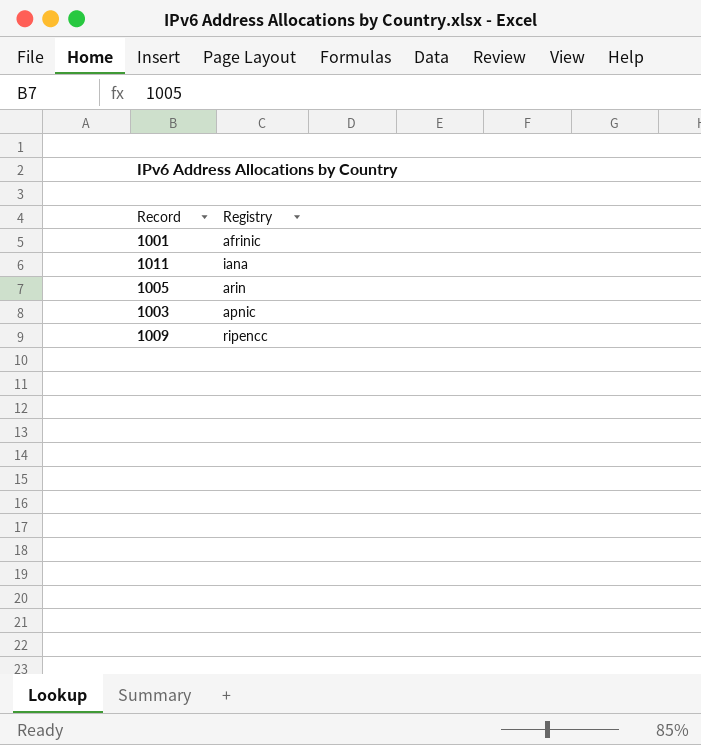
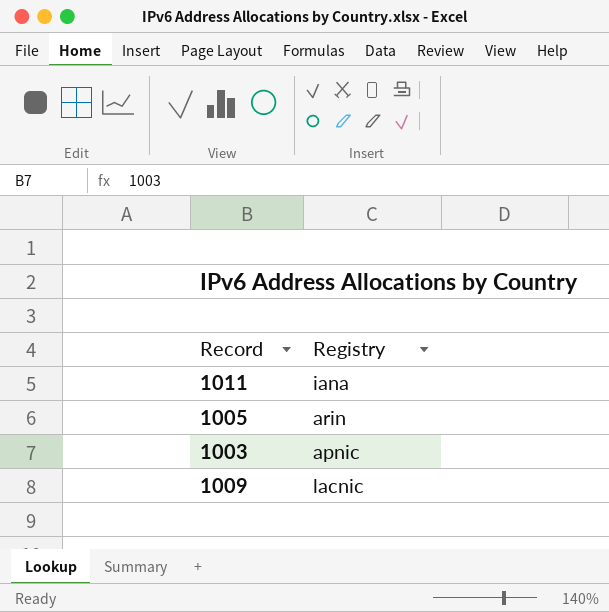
row 1001: afrinic -> none
1009 | Registry: ripencc -> lacnic

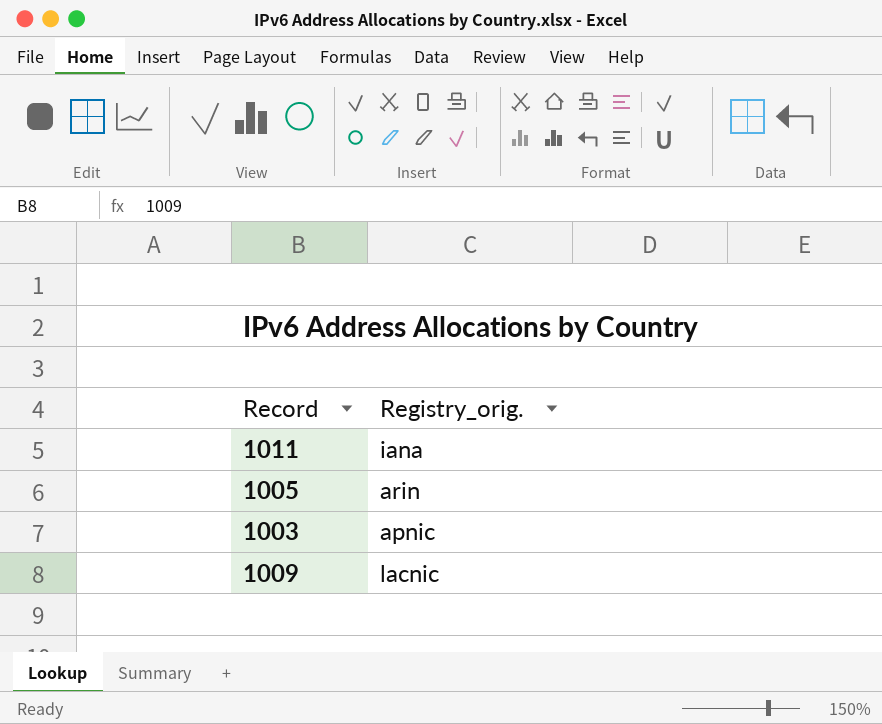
column name: Registry -> Registry_orig.

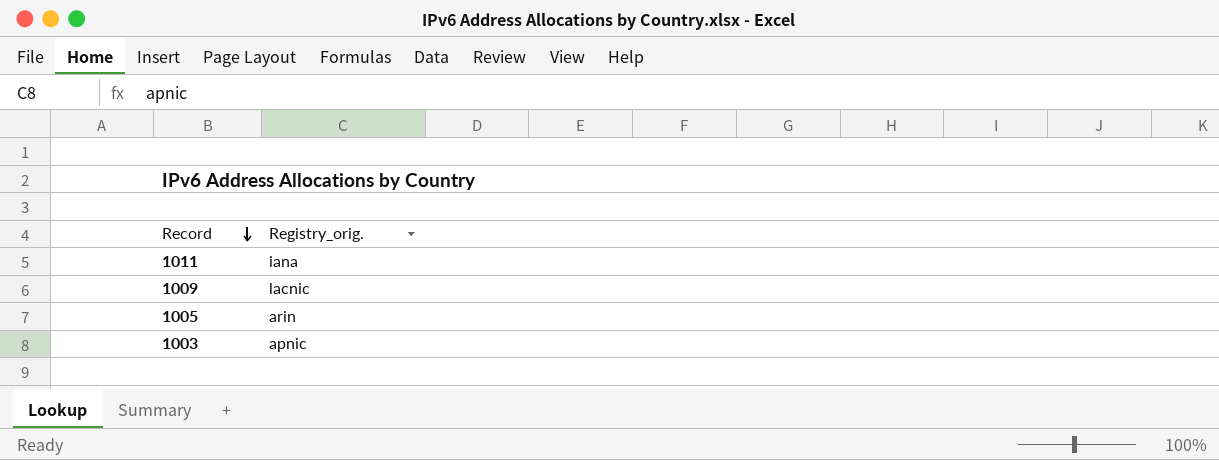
row order: none -> Record descending

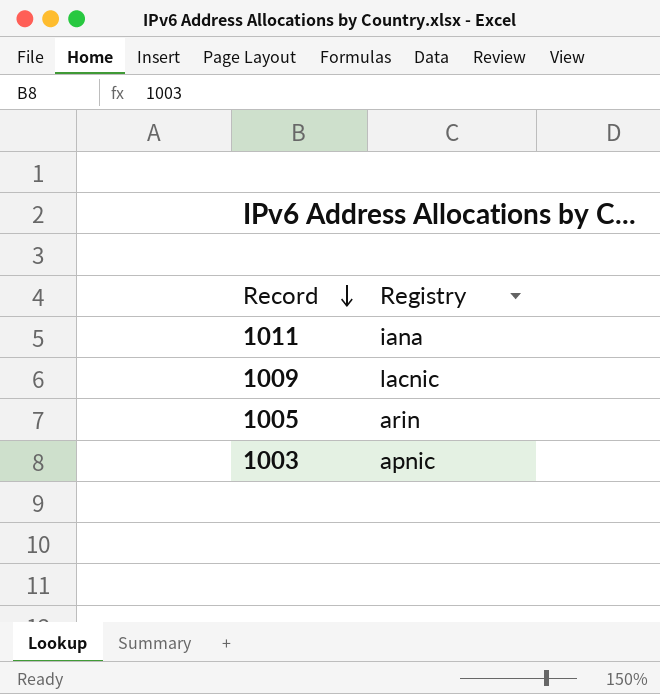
column name: Registry_orig. -> Registry

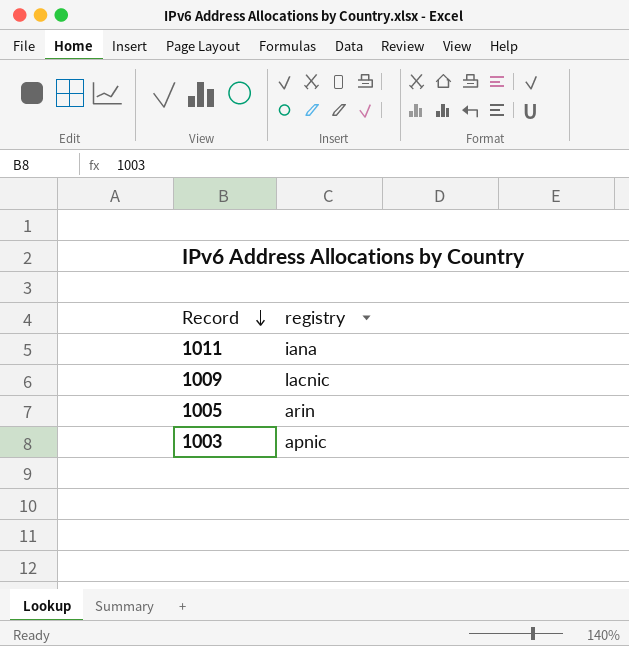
column name: Registry -> registry

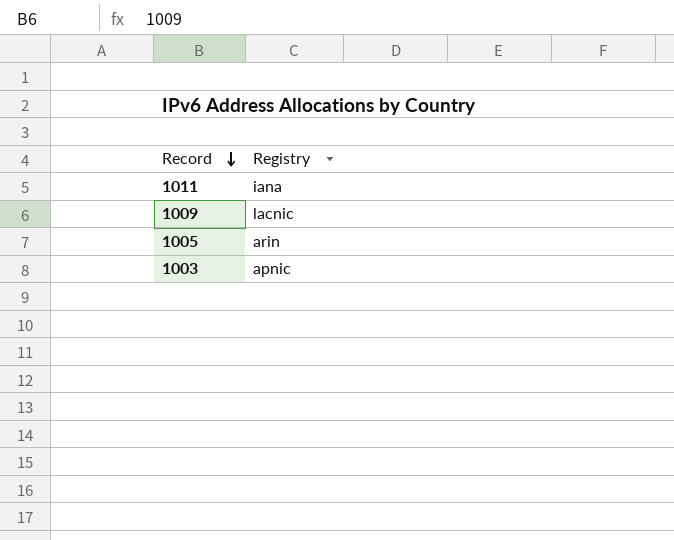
column name: registry -> Registry

